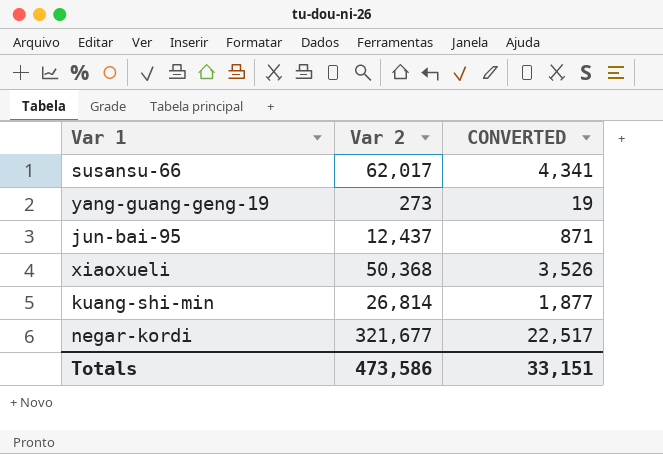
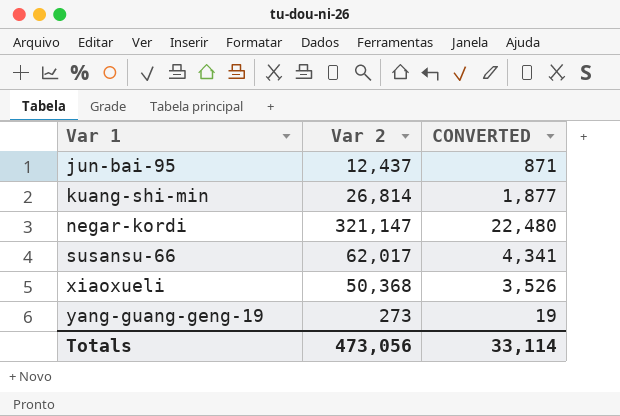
row order: none -> Var 1 ascending
negar-kordi | Var 2: 321,677 -> 321,147
negar-kordi | CONVERTED: 22,517 -> 22,480
Totals | Var 2: 473,586 -> 473,056
Totals | CONVERTED: 33,151 -> 33,114

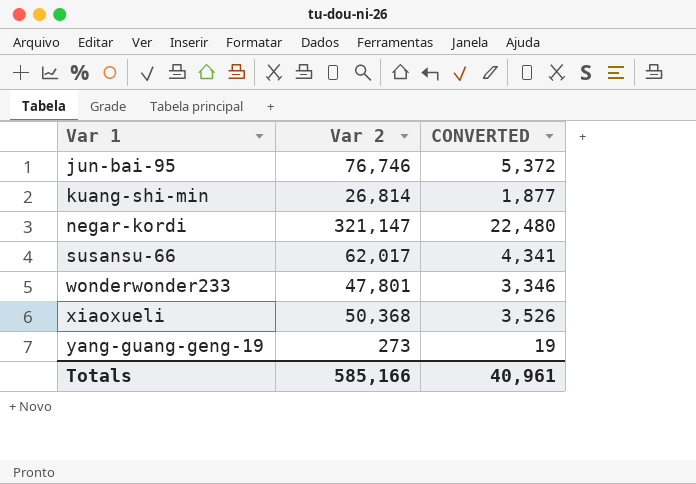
jun-bai-95 | Var 2: 12,437 -> 76,746
jun-bai-95 | CONVERTED: 871 -> 5,372
row wonderwonder233: none -> 47,801 | 3,346
Totals | Var 2: 473,056 -> 585,166
Totals | CONVERTED: 33,114 -> 40,961

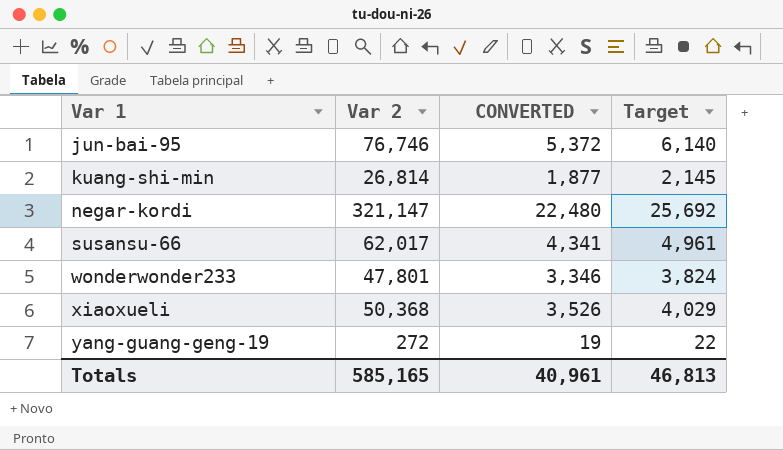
column Target | formula: none -> [Var 2] * 0.08
yang-guang-geng-19 | Var 2: 273 -> 272
Totals | Var 2: 585,166 -> 585,165

